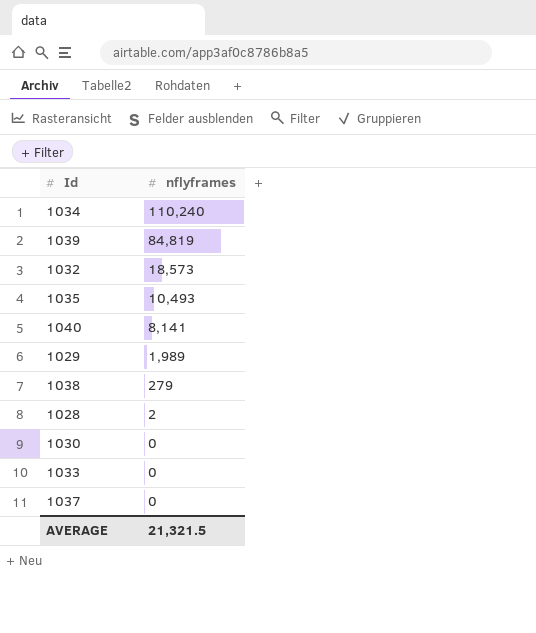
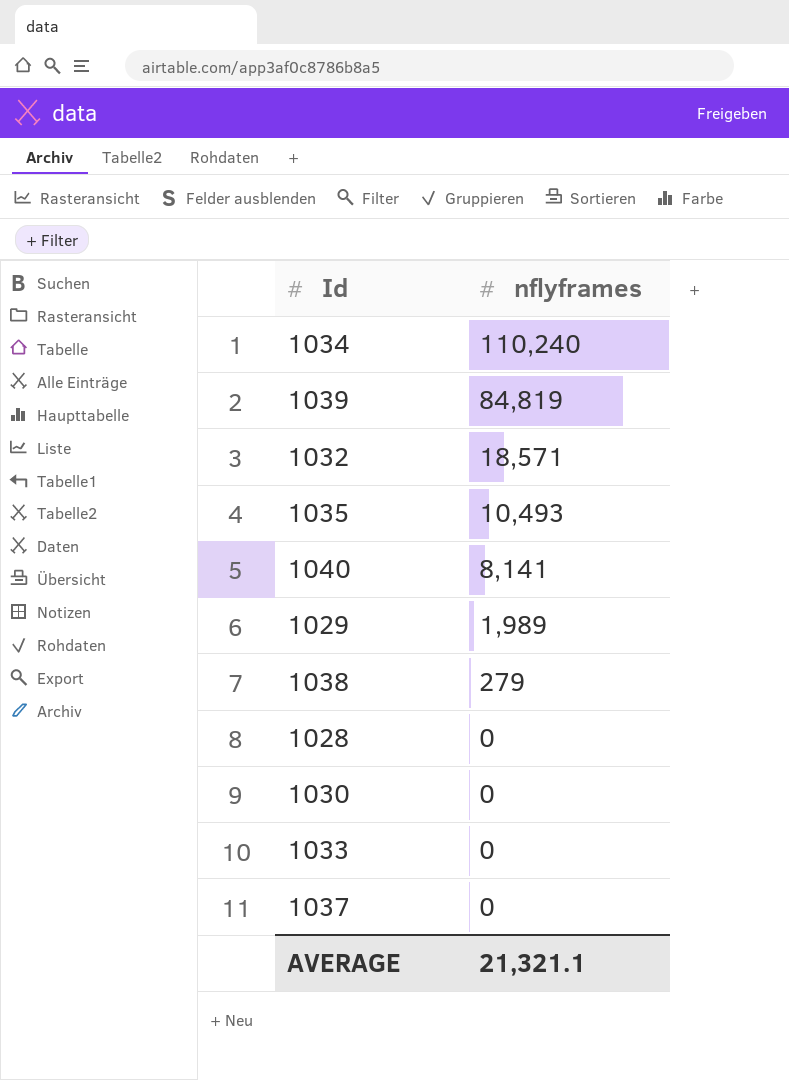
1032 | nflyframes: 18,573 -> 18,571
1028 | nflyframes: 2 -> 0
AVERAGE | nflyframes: 21,321.5 -> 21,321.1

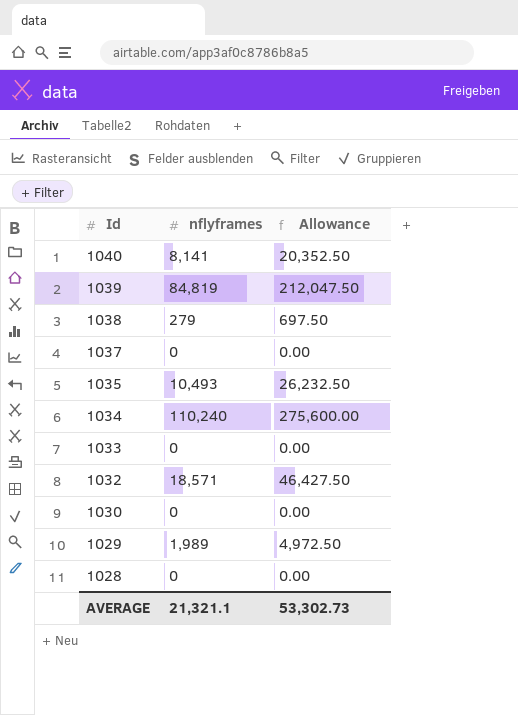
row order: nflyframes descending -> Id descending
column Allowance | formula: none -> [nflyframes] * 2.5

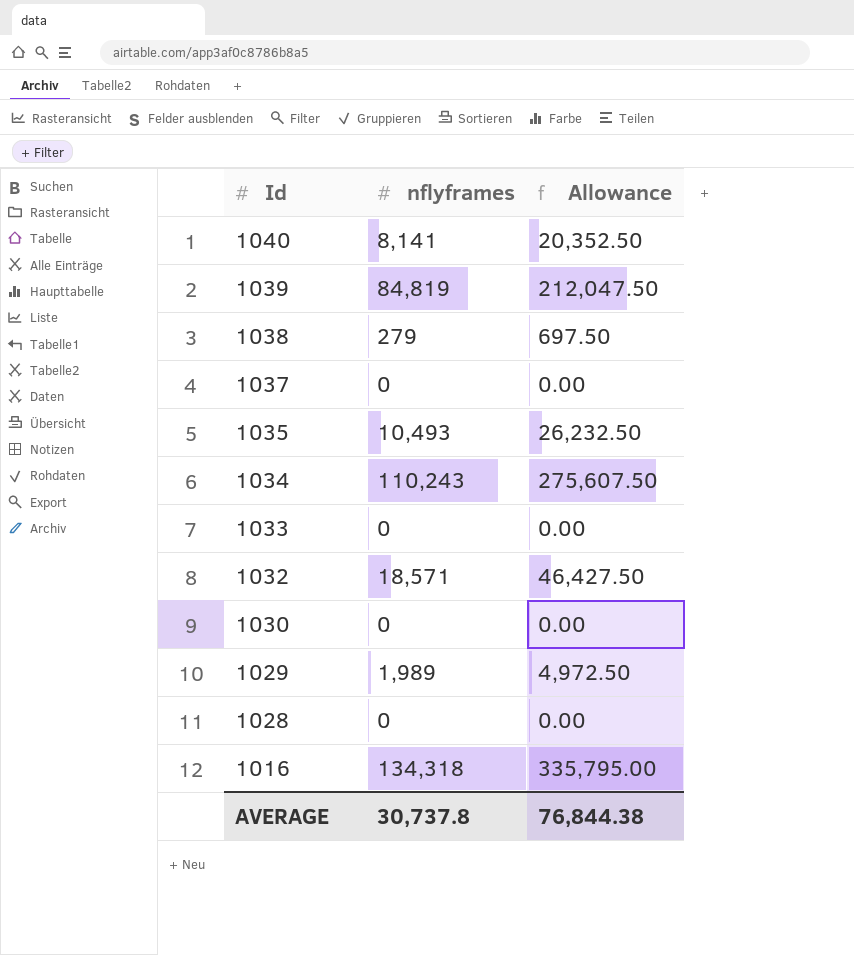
1034 | nflyframes: 110,240 -> 110,243
1034 | Allowance: 275,600.00 -> 275,607.50
row 1016: none -> 134,318 | 335,795.00
AVERAGE | nflyframes: 21,321.1 -> 30,737.8
AVERAGE | Allowance: 53,302.73 -> 76,844.38

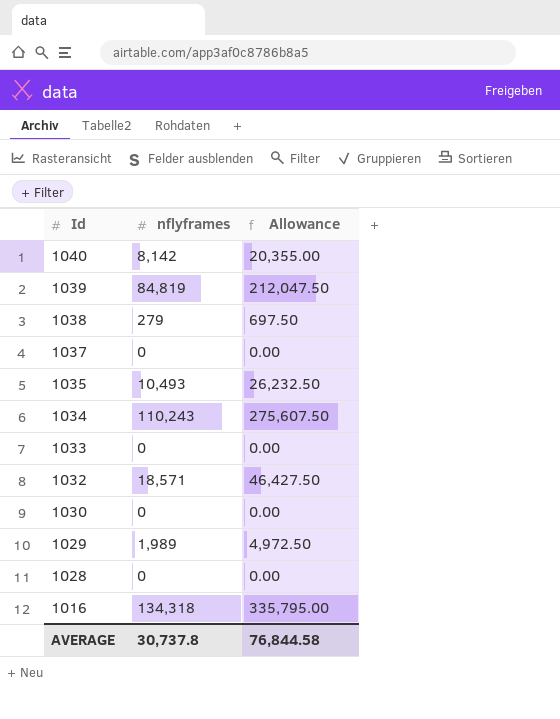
1040 | nflyframes: 8,141 -> 8,142
1040 | Allowance: 20,352.50 -> 20,355.00
AVERAGE | Allowance: 76,844.38 -> 76,844.58

